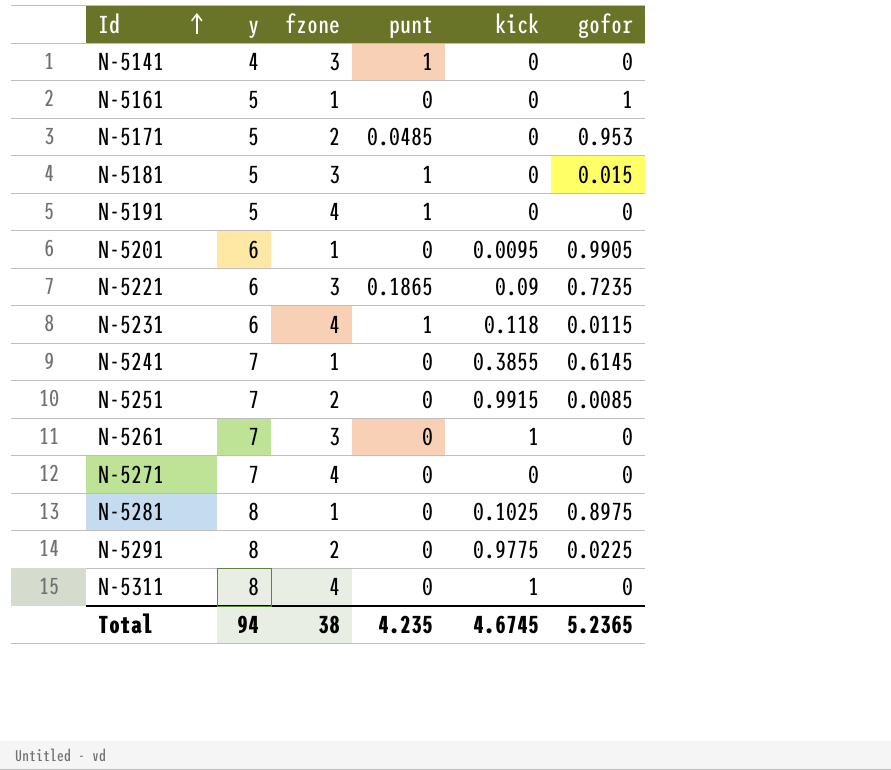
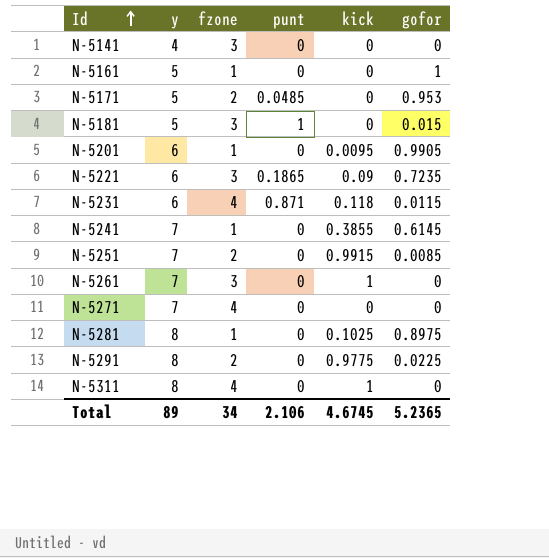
row N-5191: 5 | 4 | 1 | 0 | 0 -> none
N-5141 | punt: 1 -> 0
N-5231 | punt: 1 -> 0.871
Total | y: 94 -> 89
Total | fzone: 38 -> 34
Total | punt: 4.235 -> 2.106

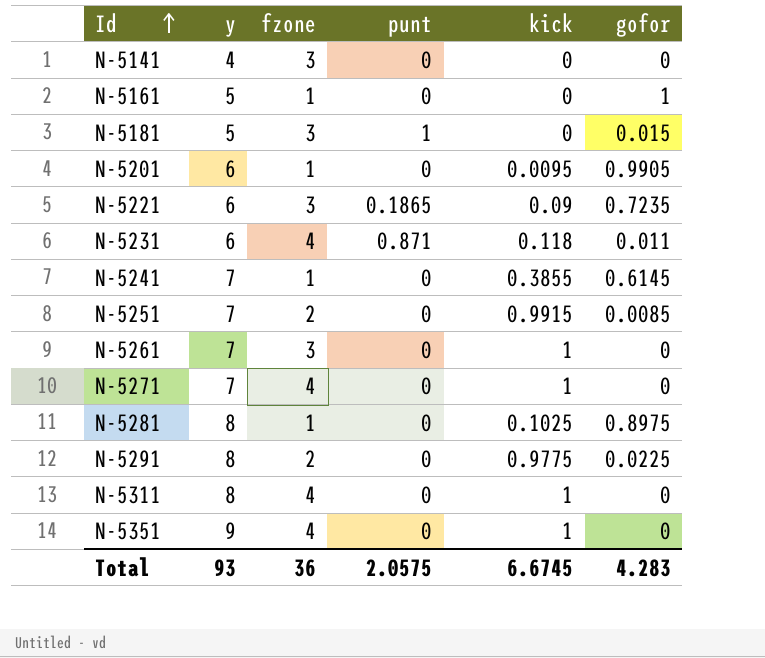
row N-5171: 5 | 2 | 0.0485 | 0 | 0.953 -> none
N-5231 | gofor: 0.0115 -> 0.011
N-5271 | kick: 0 -> 1
row N-5351: none -> 9 | 4 | 0 | 1 | 0
Total | y: 89 -> 93
Total | fzone: 34 -> 36
Total | punt: 2.106 -> 2.0575
Total | kick: 4.6745 -> 6.6745
Total | gofor: 5.2365 -> 4.283

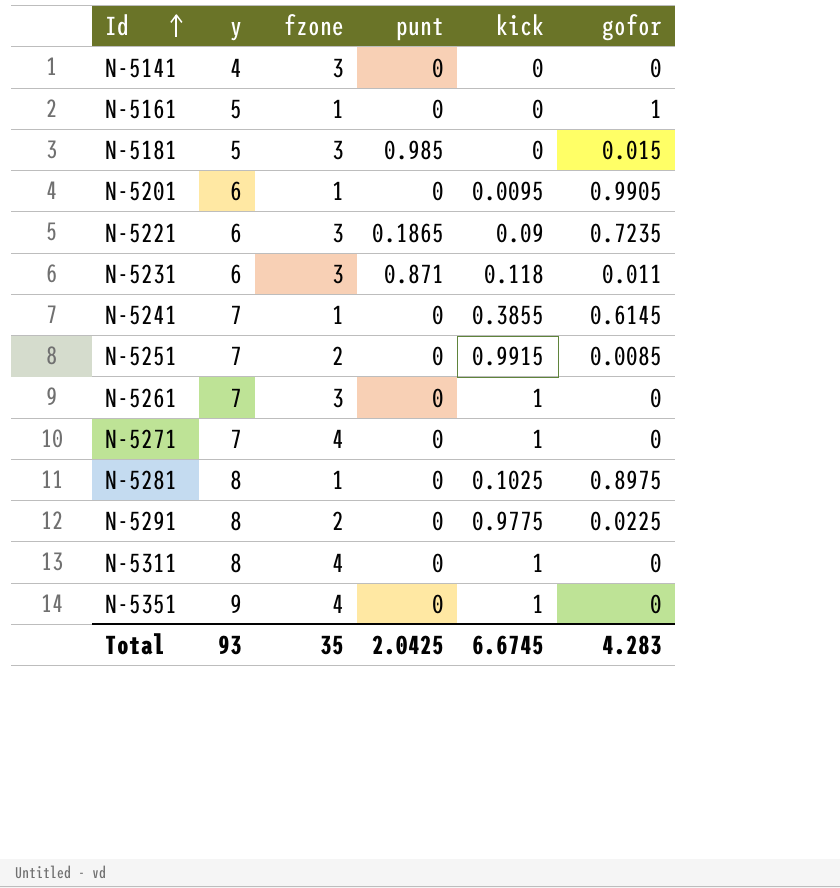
N-5181 | punt: 1 -> 0.985
N-5231 | fzone: 4 -> 3
Total | fzone: 36 -> 35
Total | punt: 2.0575 -> 2.0425

